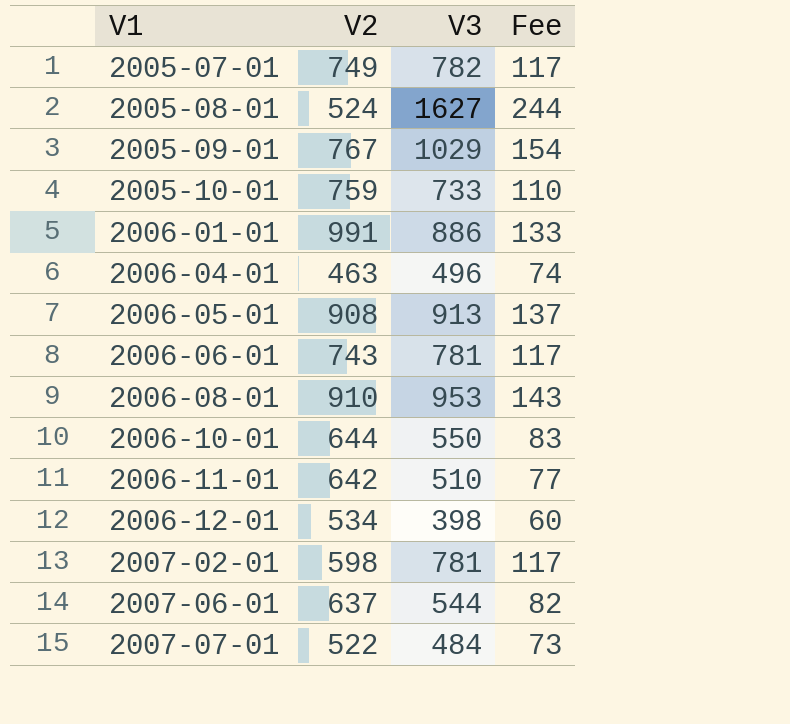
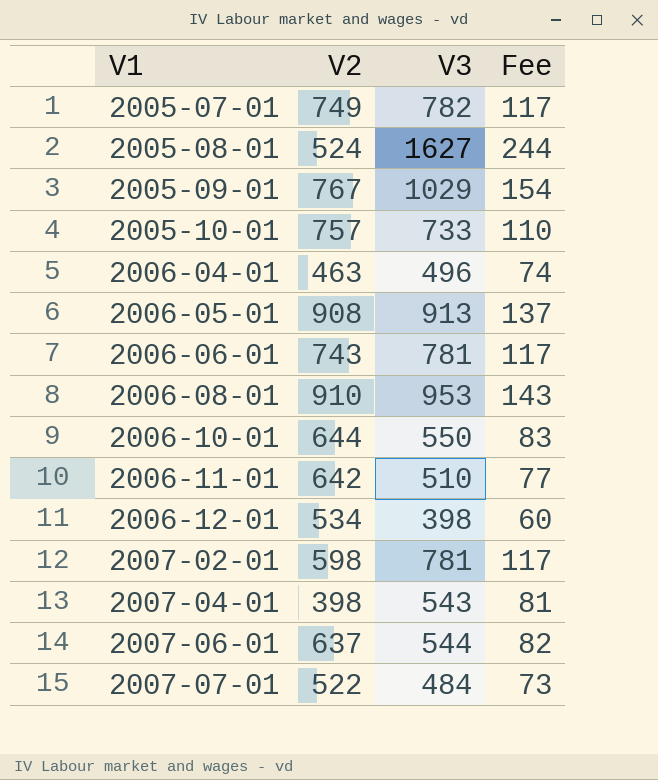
row 2006-01-01: 991 | 886 | 133 -> none
2005-10-01 | V2: 759 -> 757
row 2007-04-01: none -> 398 | 543 | 81

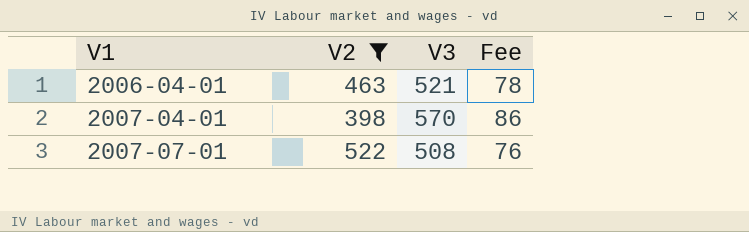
filter: none -> V2 <= 522
2006-04-01 | V3: 496 -> 521
2006-04-01 | Fee: 74 -> 78
2007-04-01 | V3: 543 -> 570
2007-04-01 | Fee: 81 -> 86
2007-07-01 | V3: 484 -> 508
2007-07-01 | Fee: 73 -> 76

